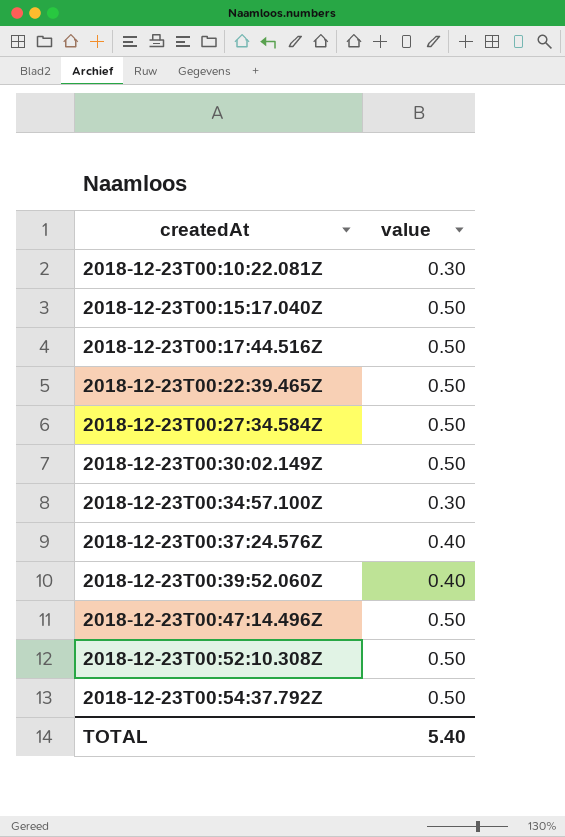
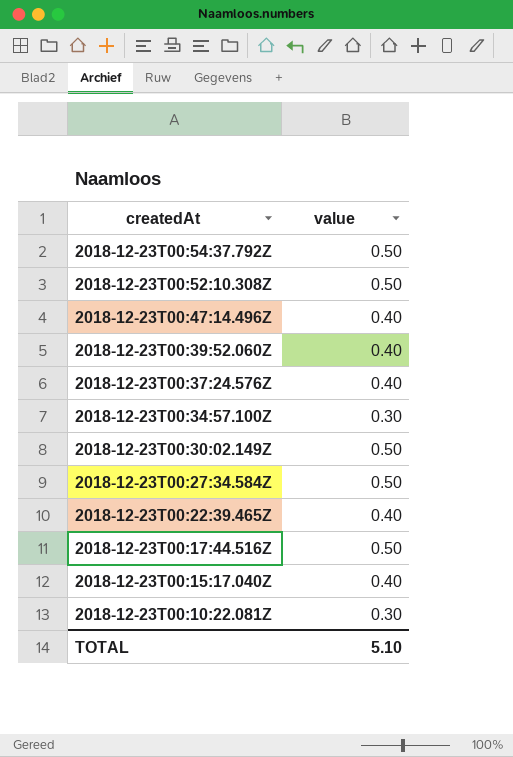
row order: createdAt ascending -> createdAt descending
2018-12-23T00:47:14.496Z | value: 0.50 -> 0.40
2018-12-23T00:22:39.465Z | value: 0.50 -> 0.40
2018-12-23T00:15:17.040Z | value: 0.50 -> 0.40
TOTAL | value: 5.40 -> 5.10

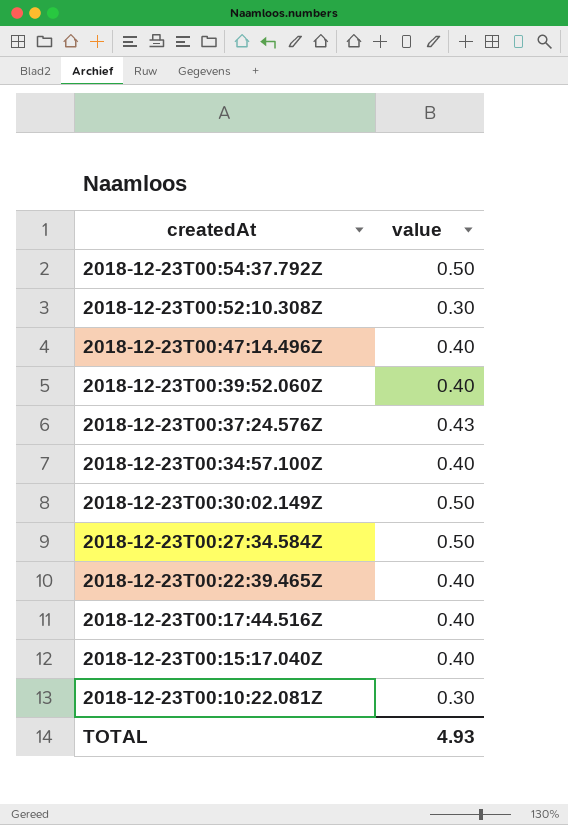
2018-12-23T00:52:10.308Z | value: 0.50 -> 0.30
2018-12-23T00:37:24.576Z | value: 0.40 -> 0.43
2018-12-23T00:34:57.100Z | value: 0.30 -> 0.40
2018-12-23T00:17:44.516Z | value: 0.50 -> 0.40
TOTAL | value: 5.10 -> 4.93

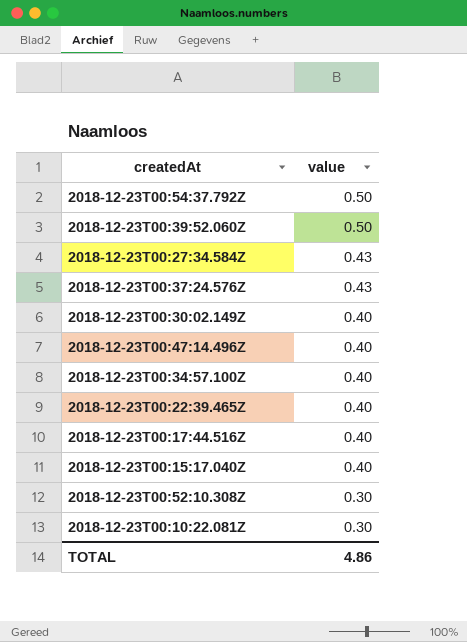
row order: createdAt descending -> value descending
2018-12-23T00:39:52.060Z | value: 0.40 -> 0.50
2018-12-23T00:27:34.584Z | value: 0.50 -> 0.43
2018-12-23T00:30:02.149Z | value: 0.50 -> 0.40
TOTAL | value: 4.93 -> 4.86

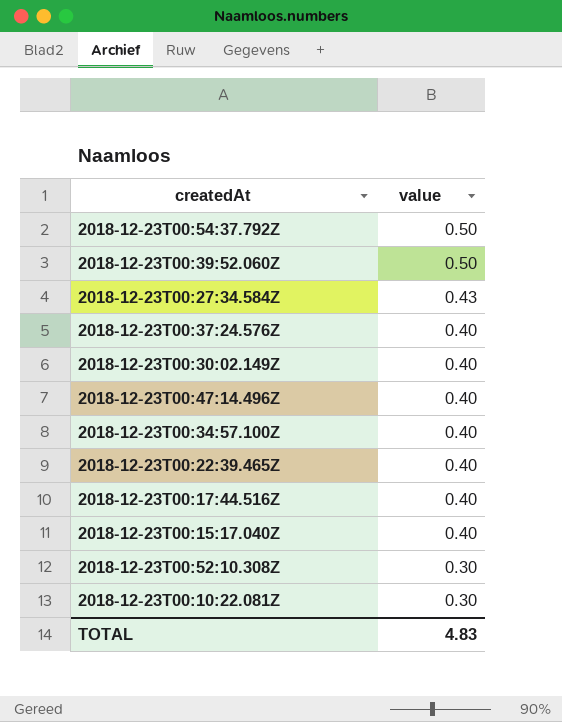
2018-12-23T00:37:24.576Z | value: 0.43 -> 0.40
TOTAL | value: 4.86 -> 4.83

